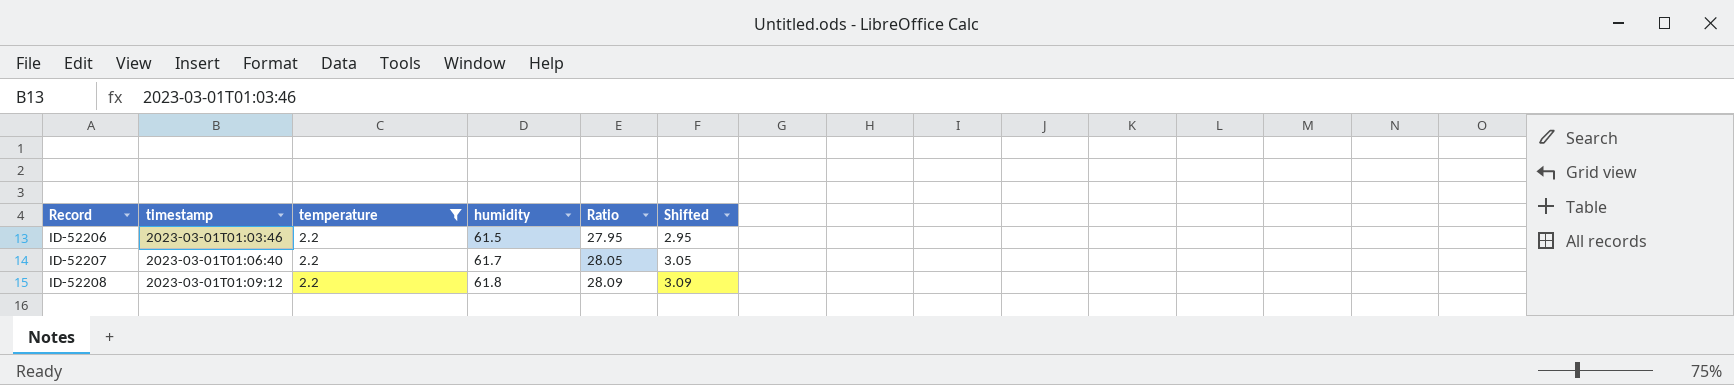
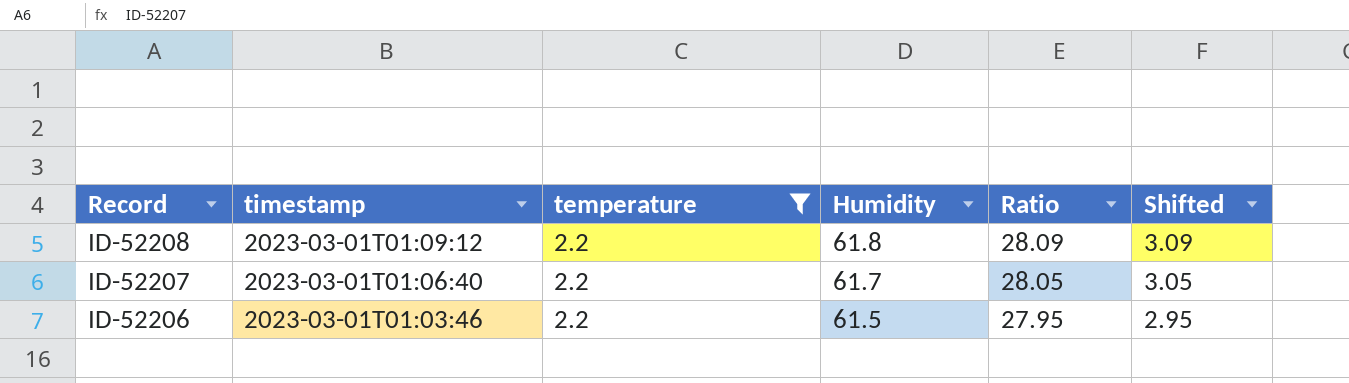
row order: Record ascending -> Record descending
column name: humidity -> Humidity

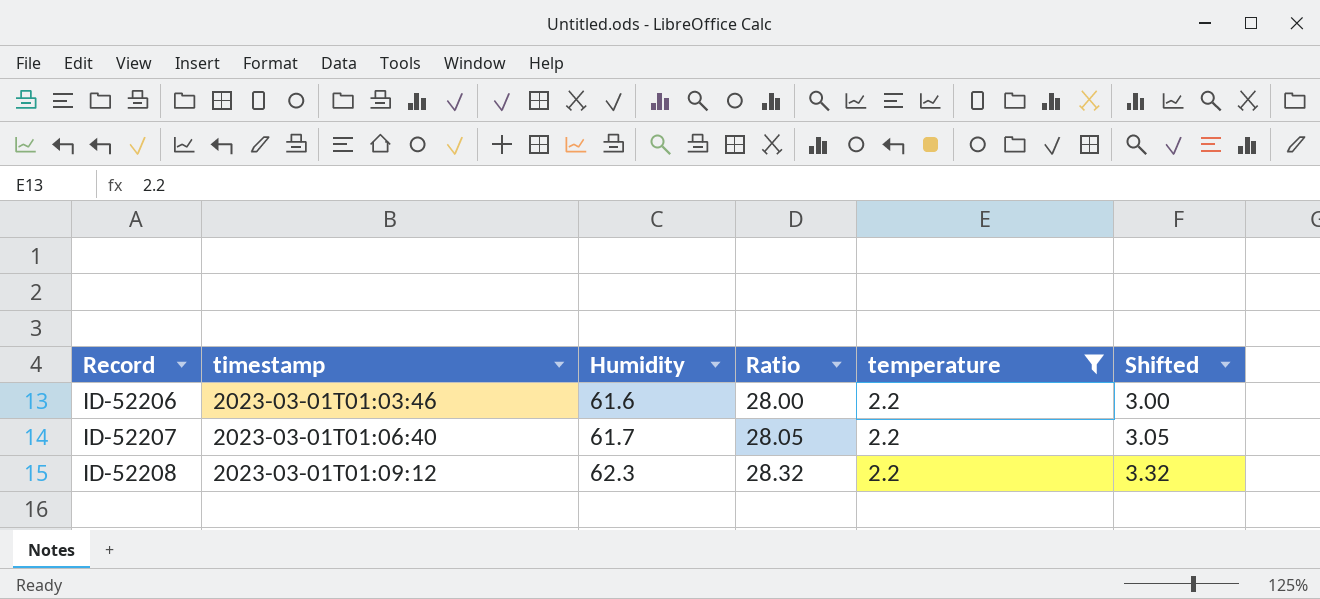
row order: Record descending -> Record ascending
column temperature | position: 3 -> 5
ID-52206 | Humidity: 61.5 -> 61.6
ID-52206 | Ratio: 27.95 -> 28.00
ID-52206 | Shifted: 2.95 -> 3.00
ID-52208 | Humidity: 61.8 -> 62.3
ID-52208 | Ratio: 28.09 -> 28.32
ID-52208 | Shifted: 3.09 -> 3.32

